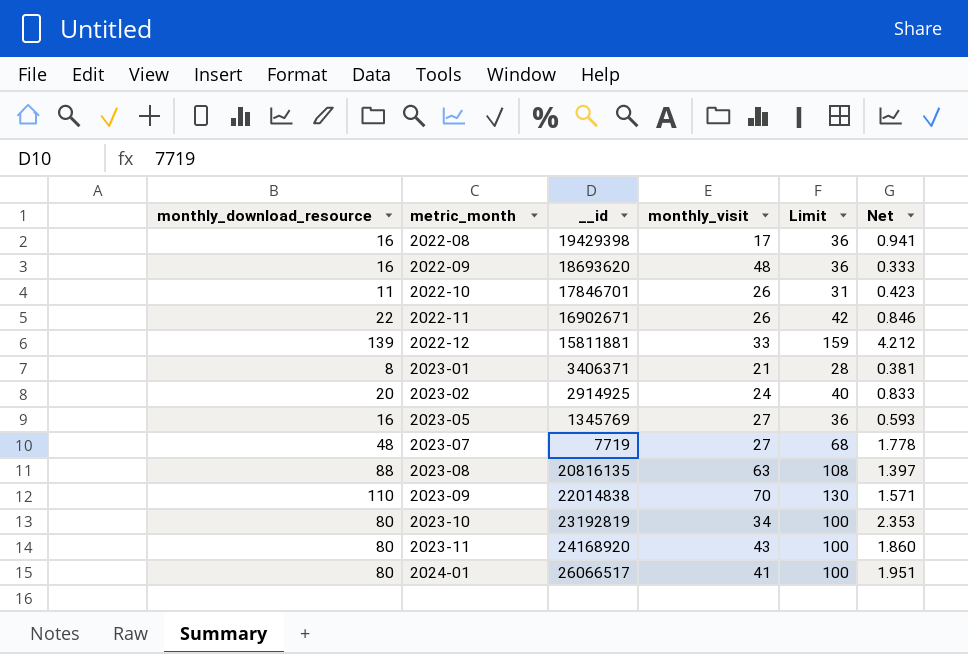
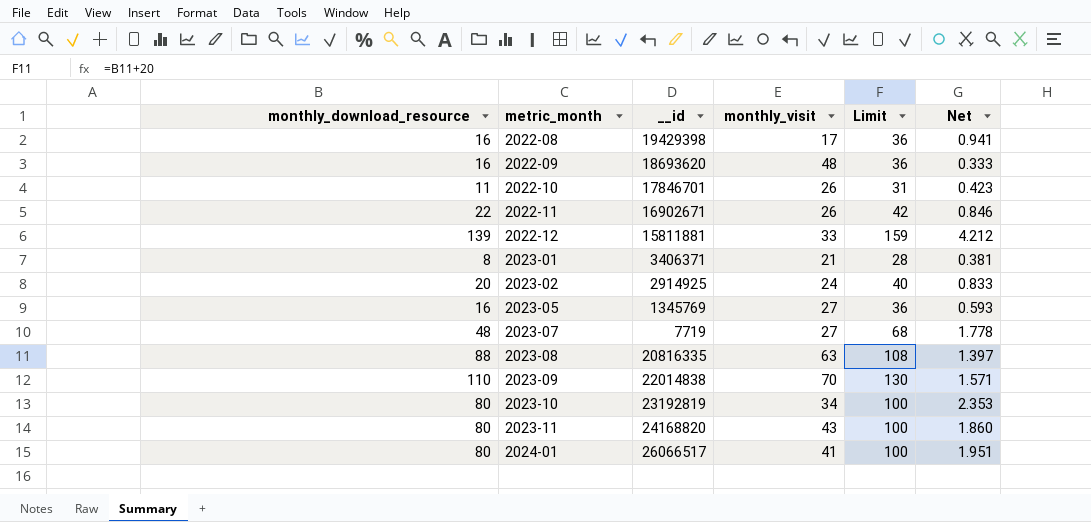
2023-08 | __id: 20816135 -> 20816335
2023-11 | __id: 24168920 -> 24168820

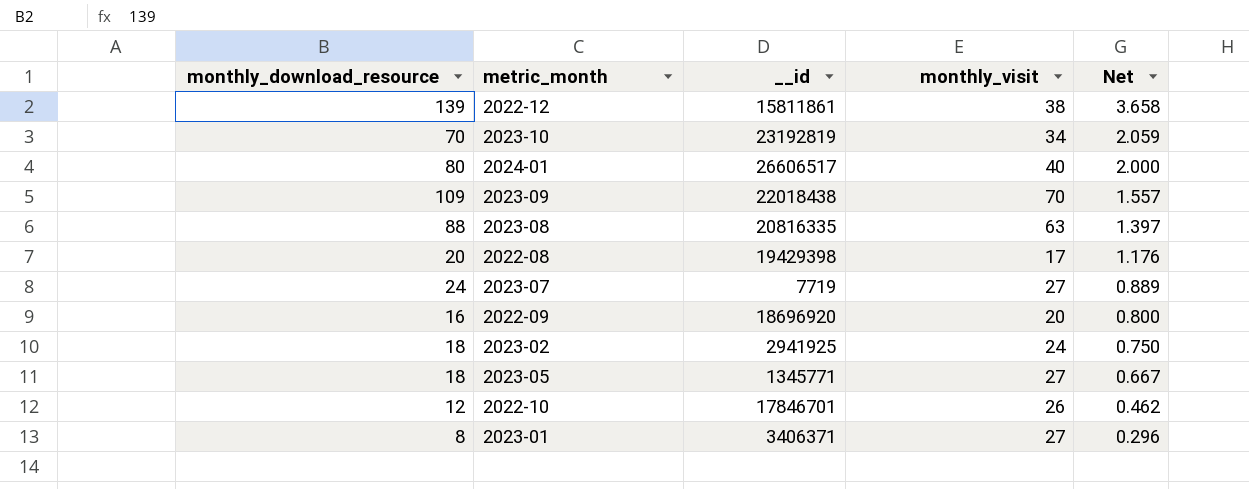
row order: metric_month ascending -> Net descending
column Limit | formula: [monthly_download_resource] + 20 -> none
row 2022-11: 22 | 16902671 | 26 | 42 | 0.846 -> none
row 2023-11: 80 | 24168820 | 43 | 100 | 1.860 -> none
2022-12 | __id: 15811881 -> 15811861
2022-12 | monthly_visit: 33 -> 38
2022-12 | Net: 4.212 -> 3.658
2023-10 | monthly_download_resource: 80 -> 70
2023-10 | Net: 2.353 -> 2.059
2024-01 | __id: 26066517 -> 26606517
2024-01 | monthly_visit: 41 -> 40
2024-01 | Net: 1.951 -> 2.000
2023-09 | monthly_download_resource: 110 -> 109
2023-09 | __id: 22014838 -> 22018438
2023-09 | Net: 1.571 -> 1.557
2022-08 | monthly_download_resource: 16 -> 20
2022-08 | Net: 0.941 -> 1.176
2023-07 | monthly_download_resource: 48 -> 24
2023-07 | Net: 1.778 -> 0.889
2022-09 | __id: 18693620 -> 18696920
2022-09 | monthly_visit: 48 -> 20
2022-09 | Net: 0.333 -> 0.800
2023-02 | monthly_download_resource: 20 -> 18
2023-02 | __id: 2914925 -> 2941925
2023-02 | Net: 0.833 -> 0.750
2023-05 | monthly_download_resource: 16 -> 18
2023-05 | __id: 1345769 -> 1345771
2023-05 | Net: 0.593 -> 0.667
2022-10 | monthly_download_resource: 11 -> 12
2022-10 | Net: 0.423 -> 0.462
2023-01 | monthly_visit: 21 -> 27
2023-01 | Net: 0.381 -> 0.296

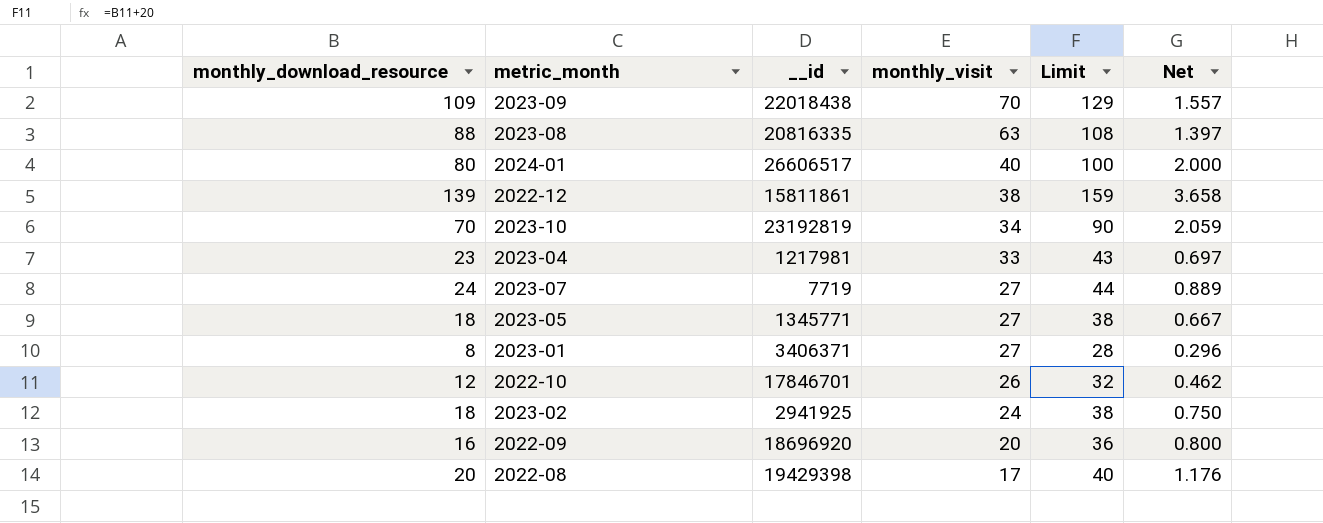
row order: Net descending -> monthly_visit descending
column Limit | formula: none -> [monthly_download_resource] + 20
row 2023-04: none -> 23 | 1217981 | 33 | 43 | 0.697

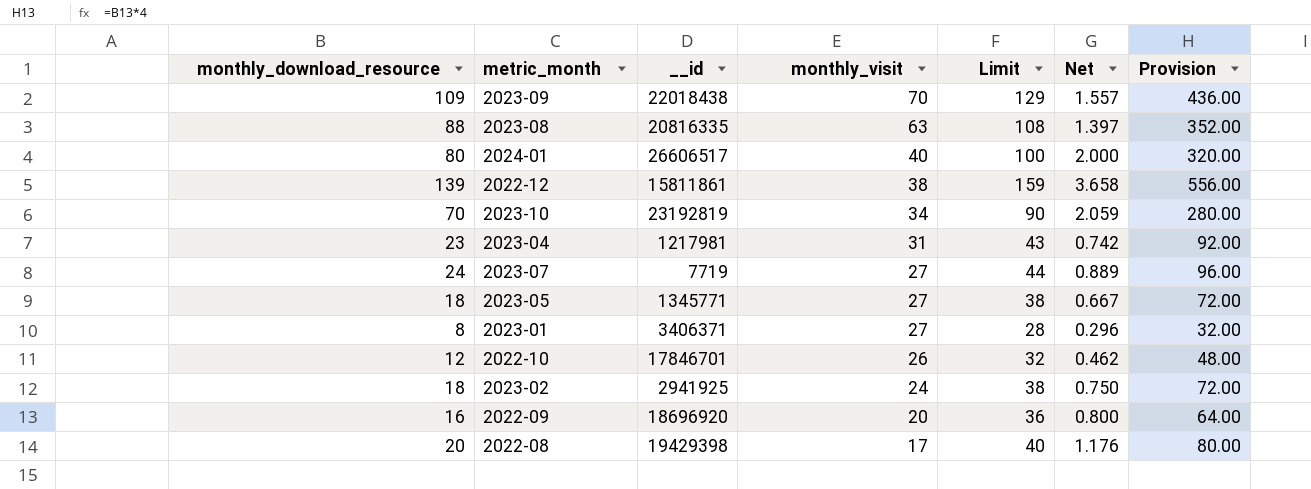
column Provision | formula: none -> [monthly_download_resource] * 4
2023-04 | monthly_visit: 33 -> 31
2023-04 | Net: 0.697 -> 0.742

